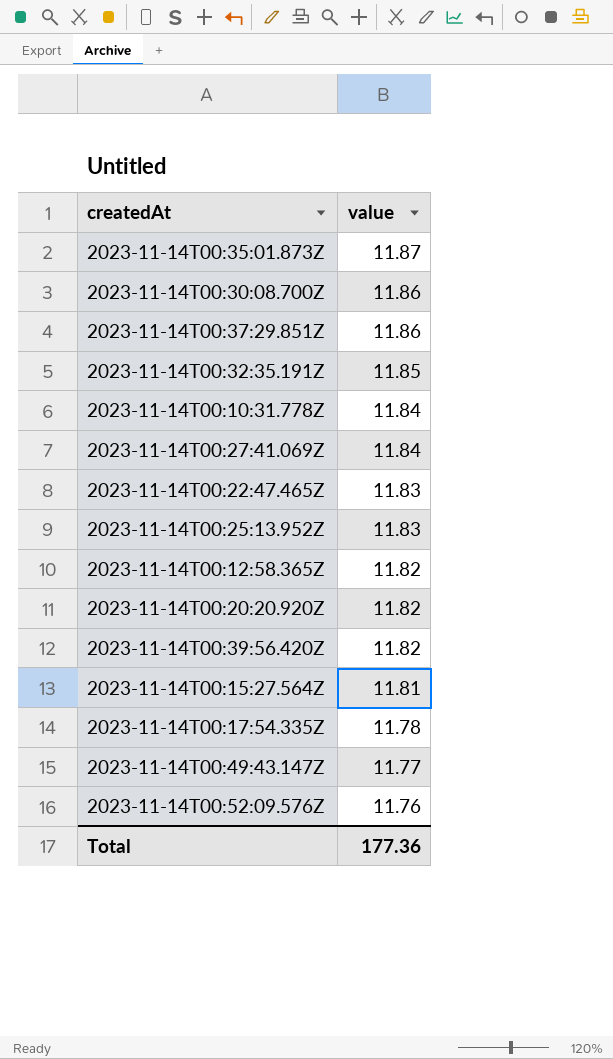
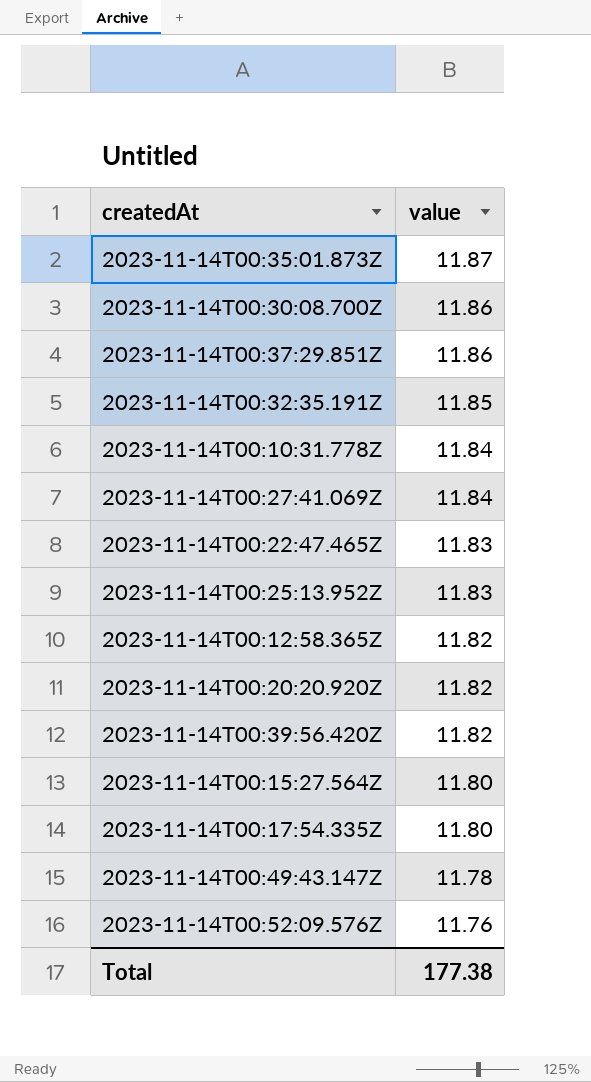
2023-11-14T00:15:27.564Z | value: 11.81 -> 11.80
2023-11-14T00:17:54.335Z | value: 11.78 -> 11.80
2023-11-14T00:49:43.147Z | value: 11.77 -> 11.78
Total | value: 177.36 -> 177.38

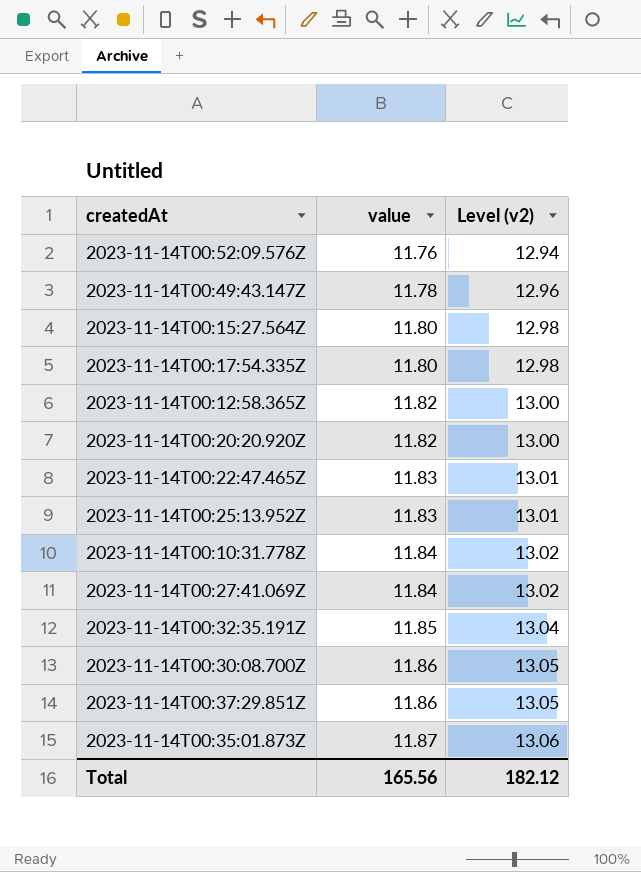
row order: value descending -> value ascending
column Level (v2) | formula: none -> [value] * 1.1
row 2023-11-14T00:39:56.420Z: 11.82 -> none
Total | value: 177.38 -> 165.56

